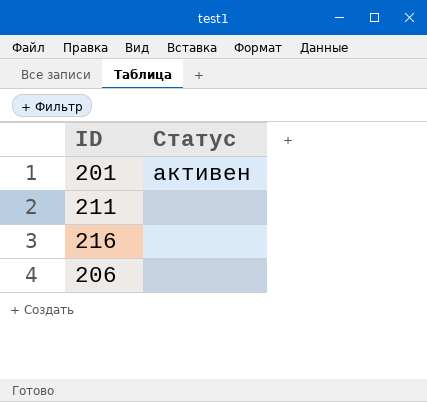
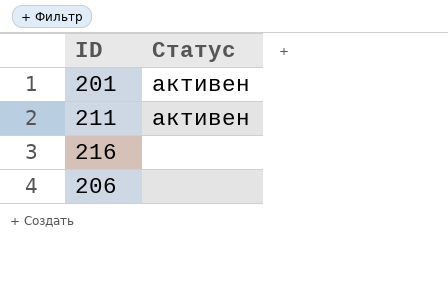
211 | Статус: none -> активен

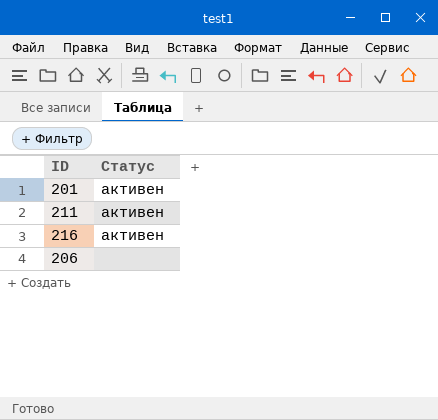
216 | Статус: none -> активен

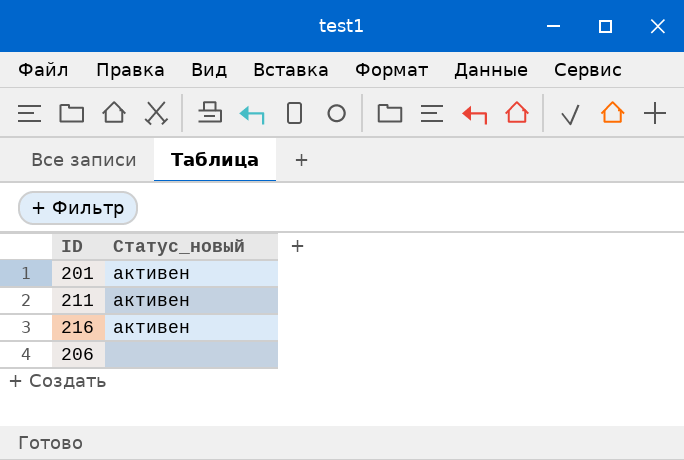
column name: Статус -> Статус_новый

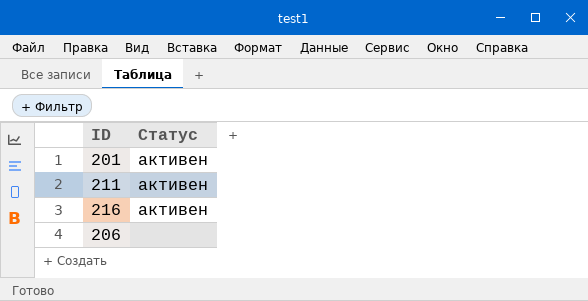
column name: Статус_новый -> Статус

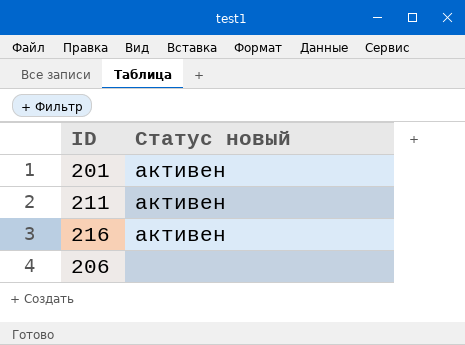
column name: Статус -> Статус новый

